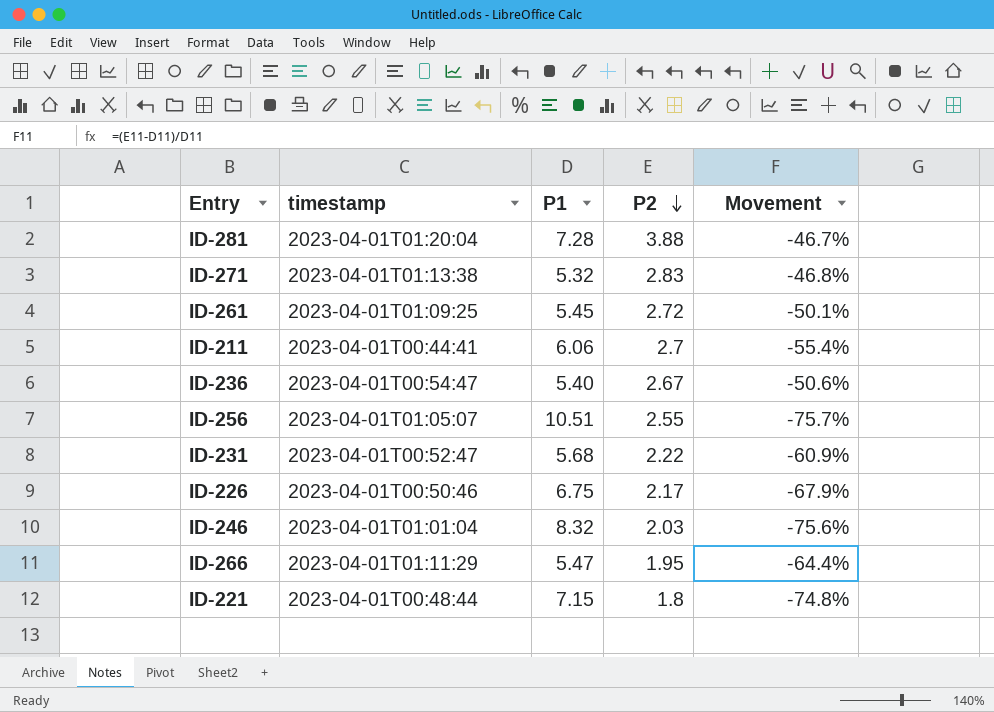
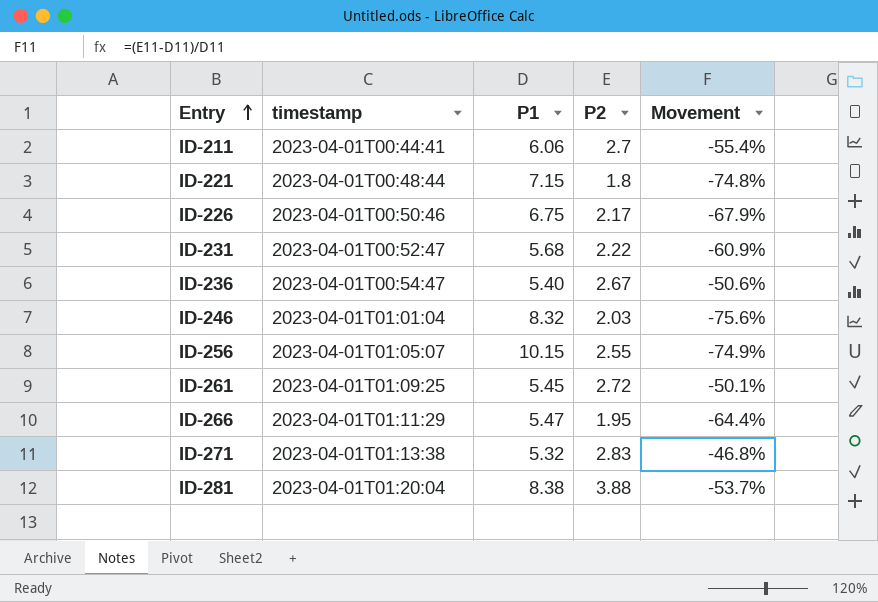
row order: P2 descending -> Entry ascending
ID-256 | P1: 10.51 -> 10.15
ID-256 | Movement: -75.7% -> -74.9%
ID-281 | P1: 7.28 -> 8.38
ID-281 | Movement: -46.7% -> -53.7%

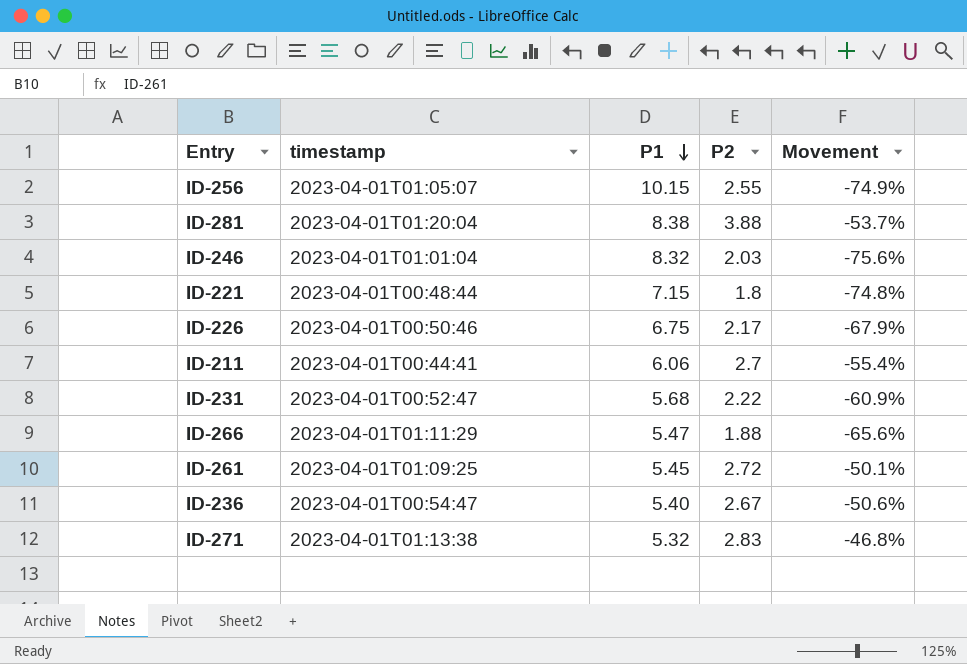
row order: Entry ascending -> P1 descending
ID-266 | P2: 1.95 -> 1.88
ID-266 | Movement: -64.4% -> -65.6%

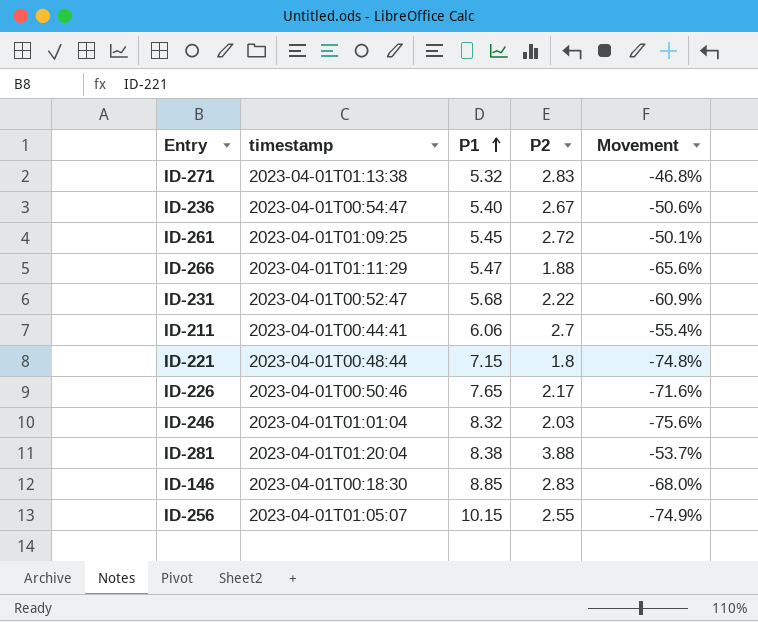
row order: P1 descending -> P1 ascending
ID-226 | P1: 6.75 -> 7.65
ID-226 | Movement: -67.9% -> -71.6%
row ID-146: none -> 2023-04-01T00:18:30 | 8.85 | 2.83 | -68.0%

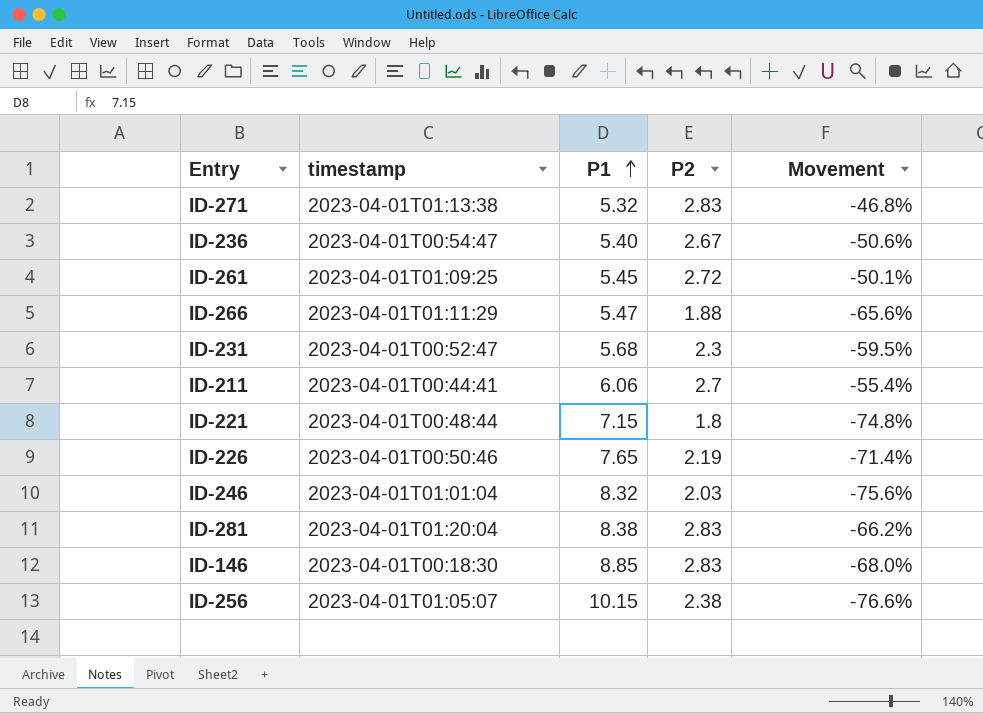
ID-231 | P2: 2.22 -> 2.3
ID-231 | Movement: -60.9% -> -59.5%
ID-226 | P2: 2.17 -> 2.19
ID-226 | Movement: -71.6% -> -71.4%
ID-281 | P2: 3.88 -> 2.83
ID-281 | Movement: -53.7% -> -66.2%
ID-256 | P2: 2.55 -> 2.38
ID-256 | Movement: -74.9% -> -76.6%

